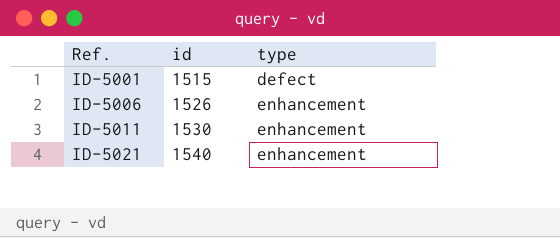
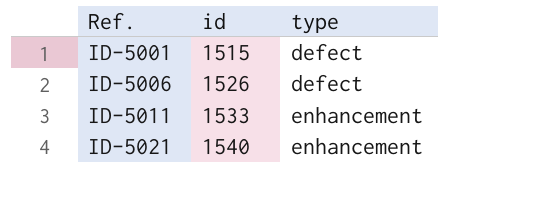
ID-5006 | type: enhancement -> defect
ID-5011 | id: 1530 -> 1533

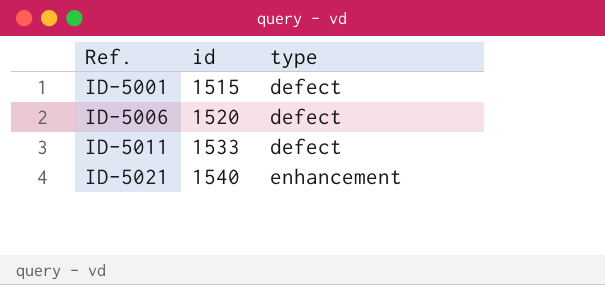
ID-5006 | id: 1526 -> 1520
ID-5011 | type: enhancement -> defect

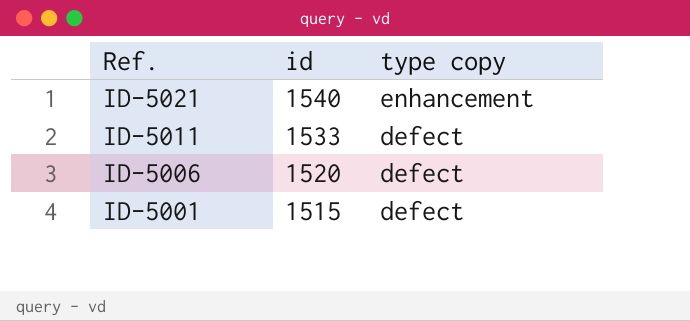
row order: Ref. ascending -> Ref. descending
column name: type -> type copy

